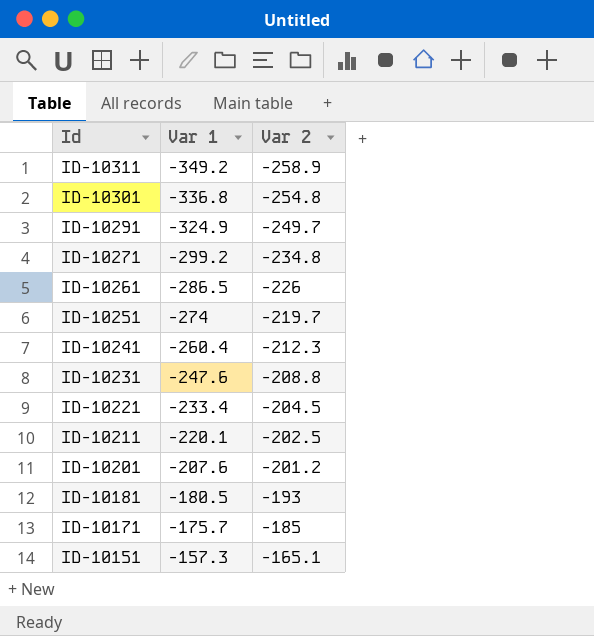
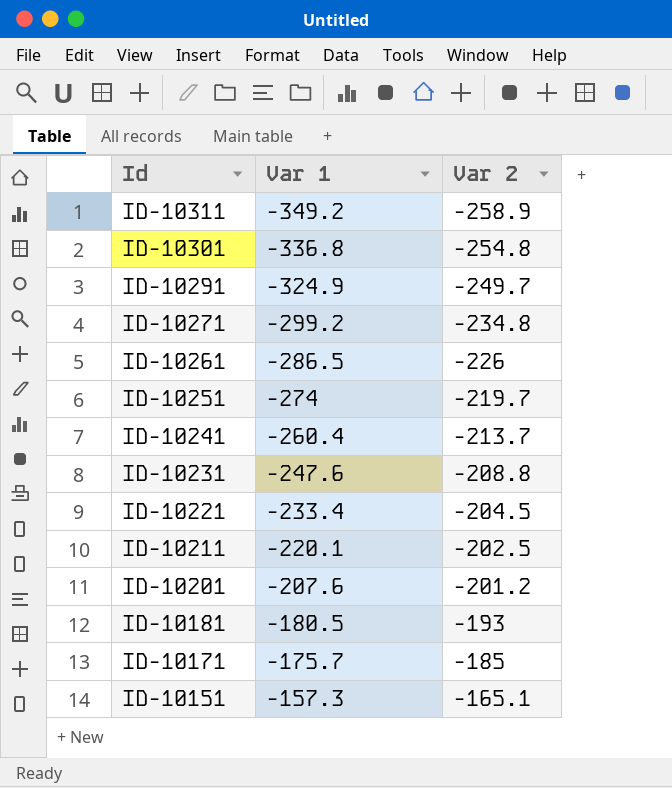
ID-10241 | Var 2: -212.3 -> -213.7

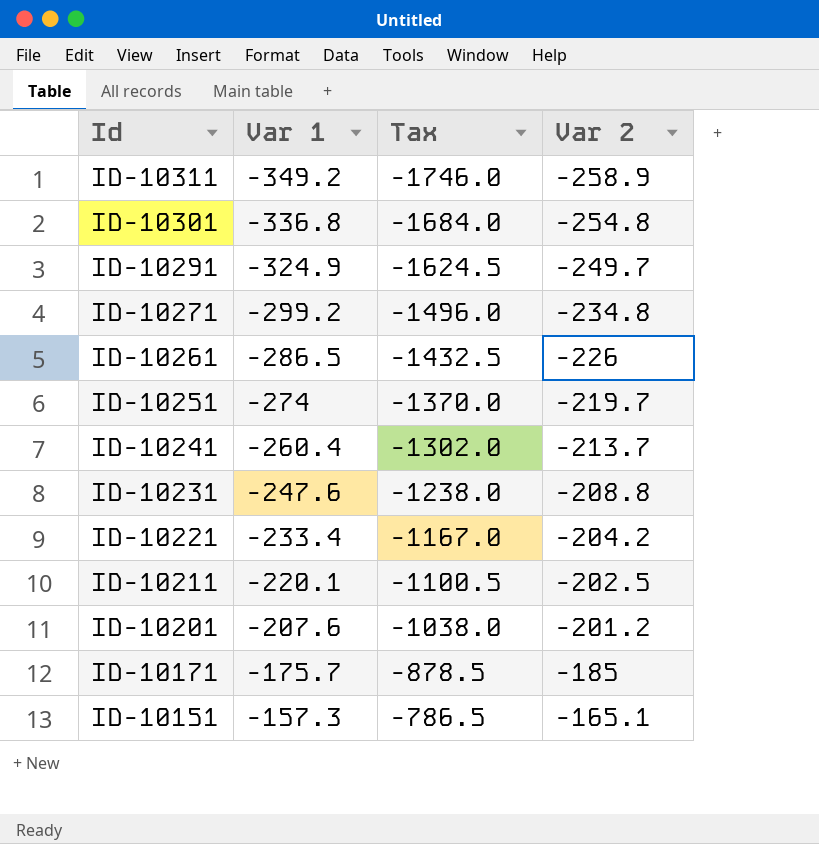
column Tax | formula: none -> [Var 1] * 5
row ID-10181: -180.5 | -193 -> none
ID-10221 | Var 2: -204.5 -> -204.2

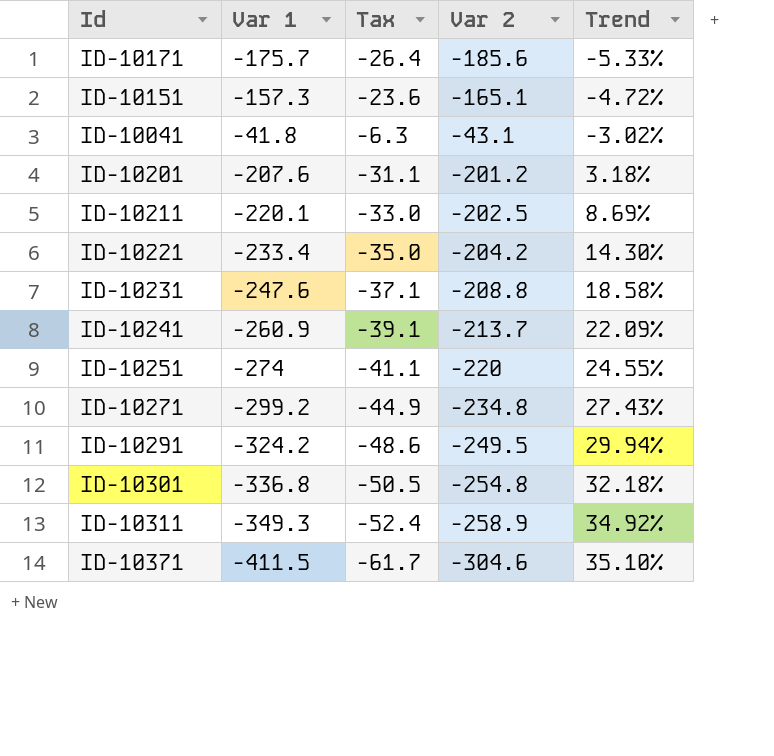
row order: Id descending -> Trend ascending
column Tax | formula: [Var 1] * 5 -> [Var 1] * 0.15
column Trend | formula: none -> ([Var 1] - [Var 2]) / [Var 2]
row ID-10261: -286.5 | -1432.5 | -226 -> none
ID-10171 | Var 2: -185 -> -185.6
row ID-10041: none -> -41.8 | -6.3 | -43.1 | -3.02%
ID-10241 | Var 1: -260.4 -> -260.9
ID-10251 | Var 2: -219.7 -> -220
ID-10291 | Var 1: -324.9 -> -324.2
ID-10291 | Var 2: -249.7 -> -249.5
ID-10311 | Var 1: -349.2 -> -349.3
row ID-10371: none -> -411.5 | -61.7 | -304.6 | 35.10%

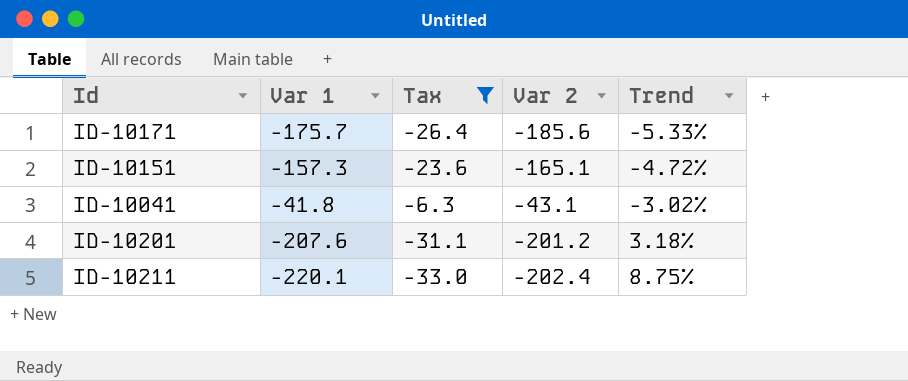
filter: none -> Tax >= -33.0
ID-10211 | Var 2: -202.5 -> -202.4
ID-10211 | Trend: 8.69% -> 8.75%

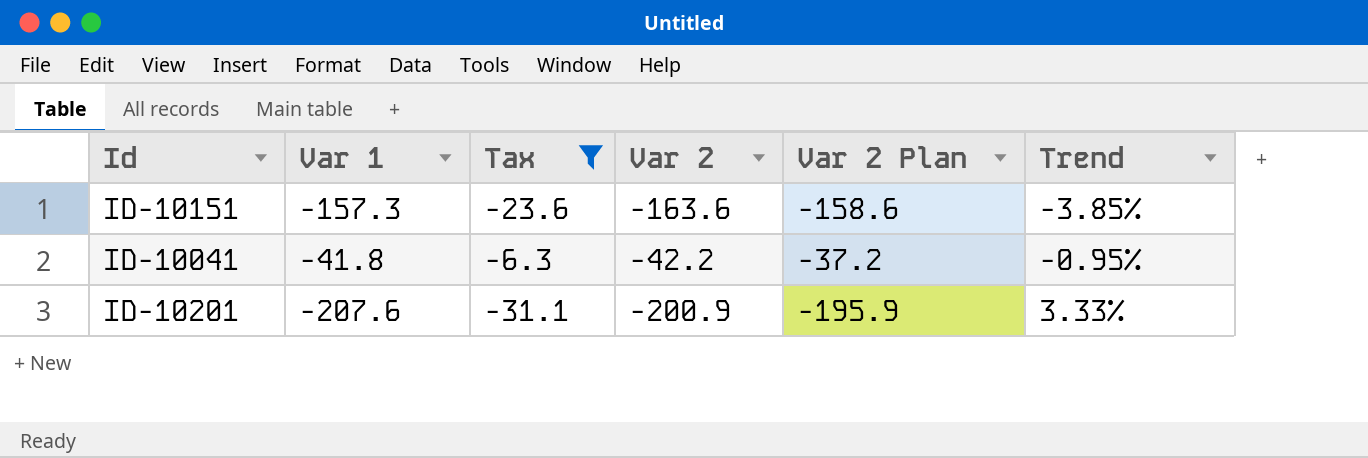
column Var 2 Plan | formula: none -> [Var 2] + 5
row ID-10171: -175.7 | -26.4 | -185.6 | -5.33% -> none
row ID-10211: -220.1 | -33.0 | -202.4 | 8.75% -> none
ID-10151 | Var 2: -165.1 -> -163.6
ID-10151 | Trend: -4.72% -> -3.85%
ID-10041 | Var 2: -43.1 -> -42.2
ID-10041 | Trend: -3.02% -> -0.95%
ID-10201 | Var 2: -201.2 -> -200.9
ID-10201 | Trend: 3.18% -> 3.33%

